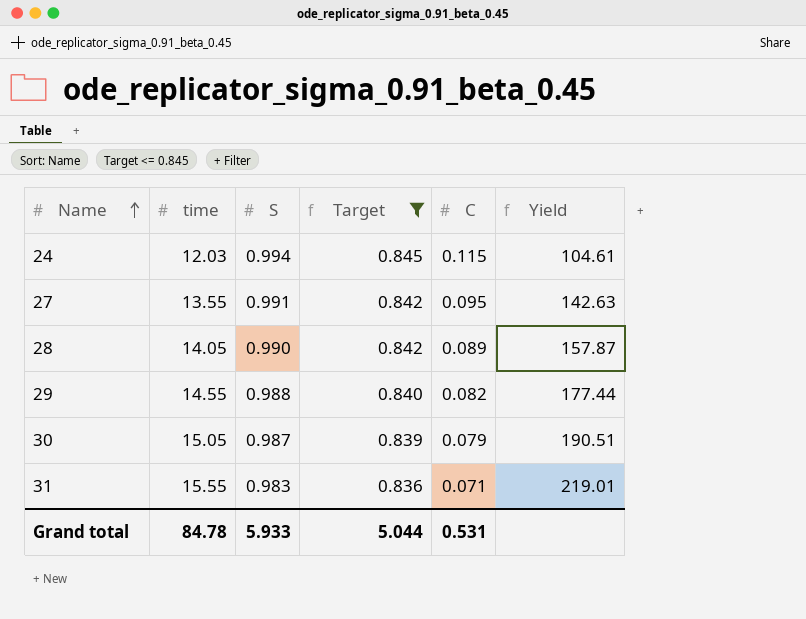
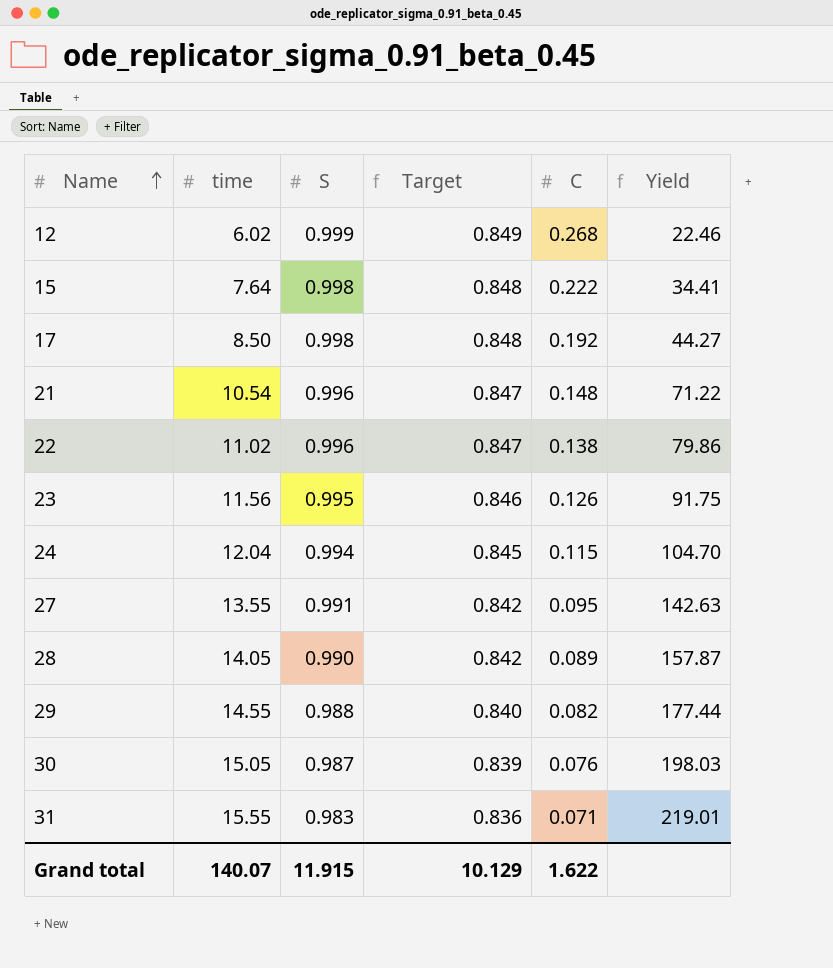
filter: Target <= 0.845 -> none
24 | time: 12.03 -> 12.04
24 | Yield: 104.61 -> 104.70
30 | C: 0.079 -> 0.076
30 | Yield: 190.51 -> 198.03
Grand total | time: 84.78 -> 140.07
Grand total | S: 5.933 -> 11.915
Grand total | Target: 5.044 -> 10.129
Grand total | C: 0.531 -> 1.622

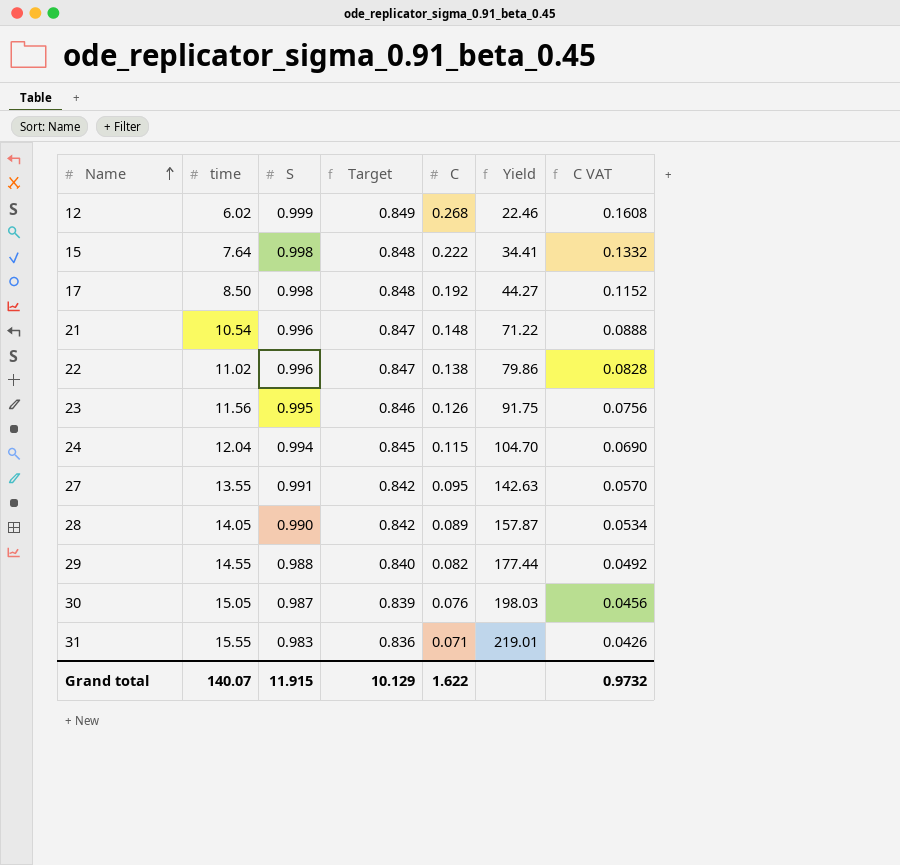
column C VAT | formula: none -> [C] * 0.6

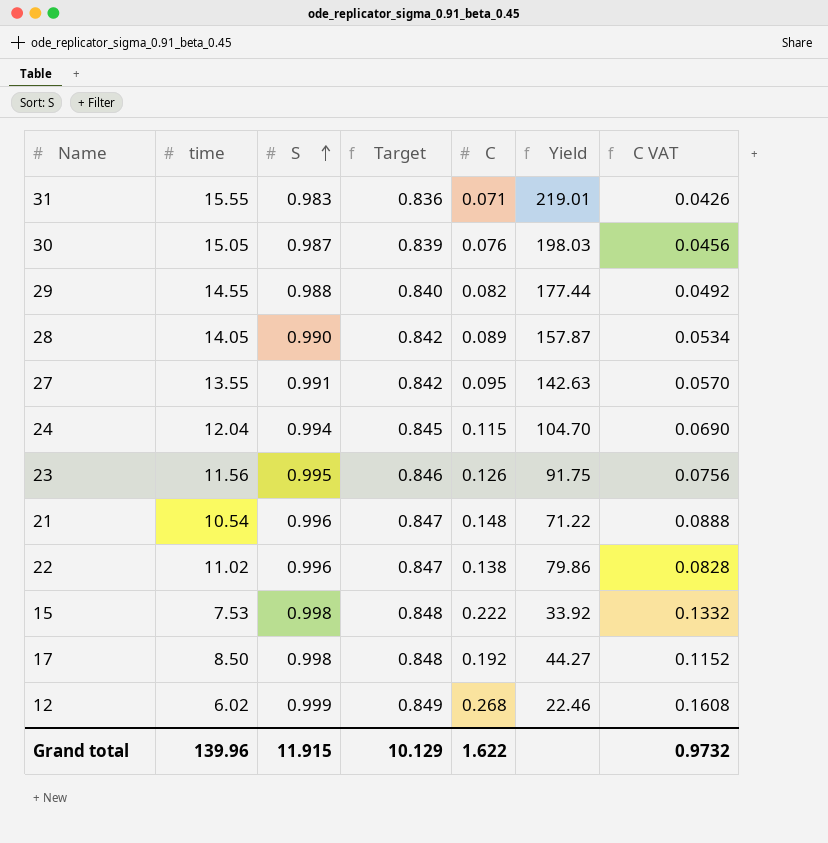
row order: Name ascending -> S ascending
15 | time: 7.64 -> 7.53
15 | Yield: 34.41 -> 33.92
Grand total | time: 140.07 -> 139.96

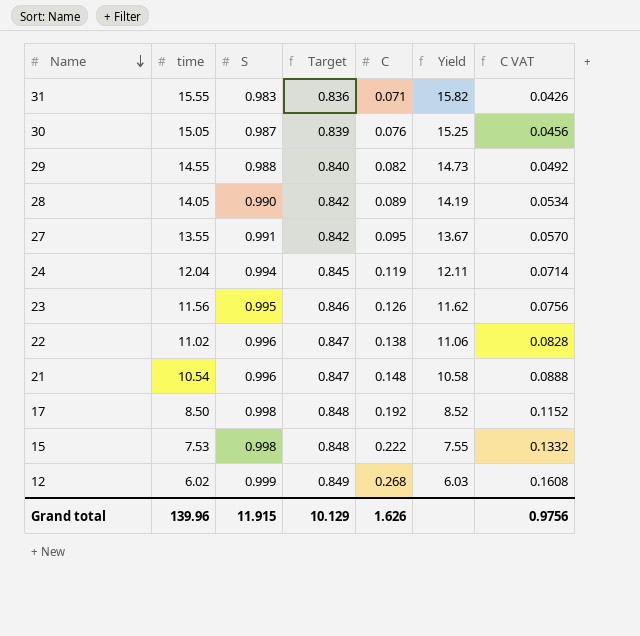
row order: S ascending -> Name descending
column Yield | formula: [time] / [C] -> [time] / [S]
24 | C: 0.115 -> 0.119
24 | C VAT: 0.0690 -> 0.0714
Grand total | C: 1.622 -> 1.626
Grand total | C VAT: 0.9732 -> 0.9756

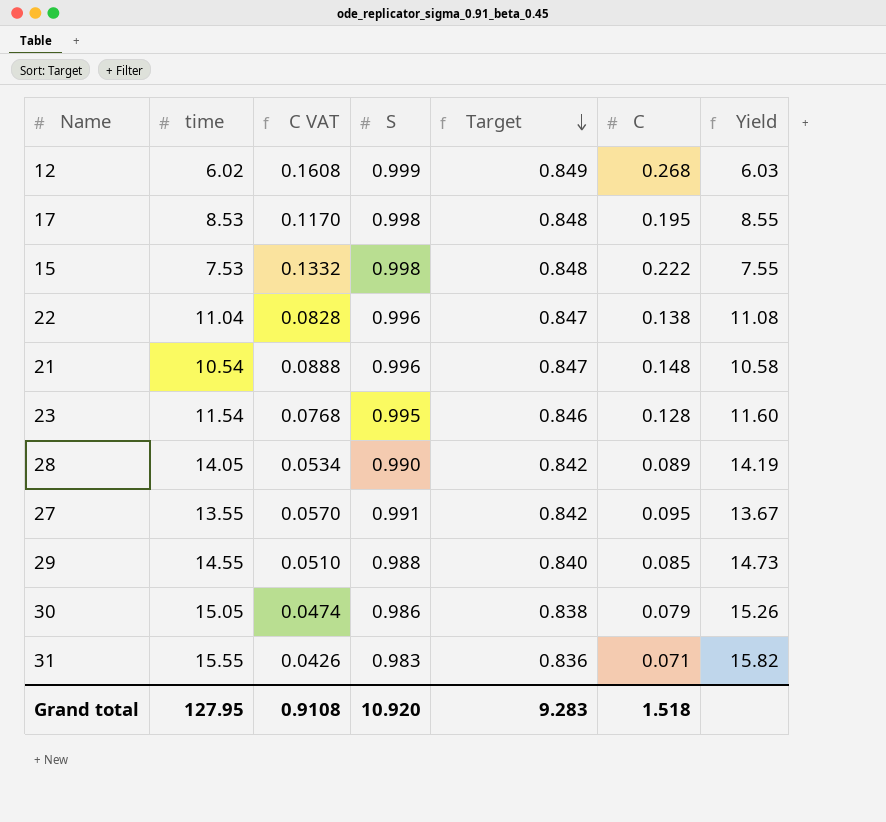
row order: Name descending -> Target descending
column C VAT | position: 7 -> 3
row 24: 12.04 | 0.994 | 0.845 | 0.119 | 12.11 | 0.0714 -> none
17 | time: 8.50 -> 8.53
17 | C VAT: 0.1152 -> 0.1170
17 | C: 0.192 -> 0.195
17 | Yield: 8.52 -> 8.55
22 | time: 11.02 -> 11.04
22 | Yield: 11.06 -> 11.08
23 | time: 11.56 -> 11.54
23 | C VAT: 0.0756 -> 0.0768
23 | C: 0.126 -> 0.128
23 | Yield: 11.62 -> 11.60
29 | C VAT: 0.0492 -> 0.0510
29 | C: 0.082 -> 0.085
30 | C VAT: 0.0456 -> 0.0474
30 | S: 0.987 -> 0.986
30 | Target: 0.839 -> 0.838
30 | C: 0.076 -> 0.079
30 | Yield: 15.25 -> 15.26
Grand total | time: 139.96 -> 127.95
Grand total | C VAT: 0.9756 -> 0.9108
Grand total | S: 11.915 -> 10.920
Grand total | Target: 10.129 -> 9.283
Grand total | C: 1.626 -> 1.518

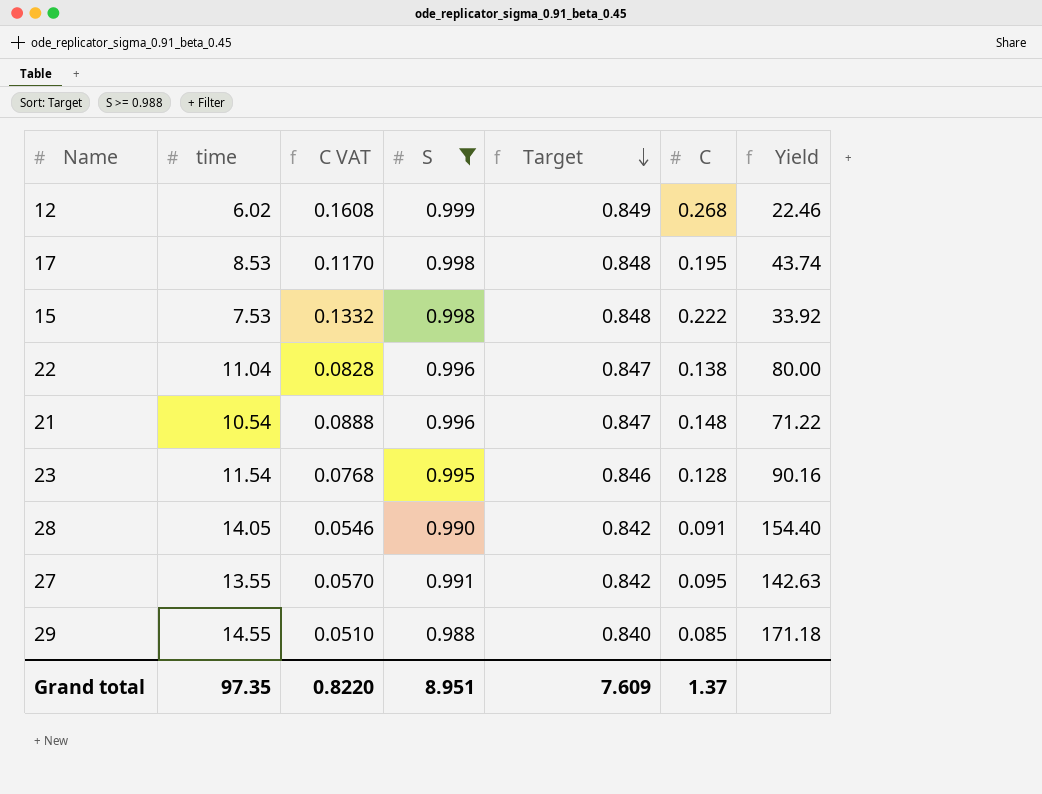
filter: none -> S >= 0.988
column Yield | formula: [time] / [S] -> [time] / [C]
28 | C VAT: 0.0534 -> 0.0546
28 | C: 0.089 -> 0.091
Grand total | time: 127.95 -> 97.35
Grand total | C VAT: 0.9108 -> 0.8220
Grand total | S: 10.920 -> 8.951
Grand total | Target: 9.283 -> 7.609
Grand total | C: 1.518 -> 1.37

